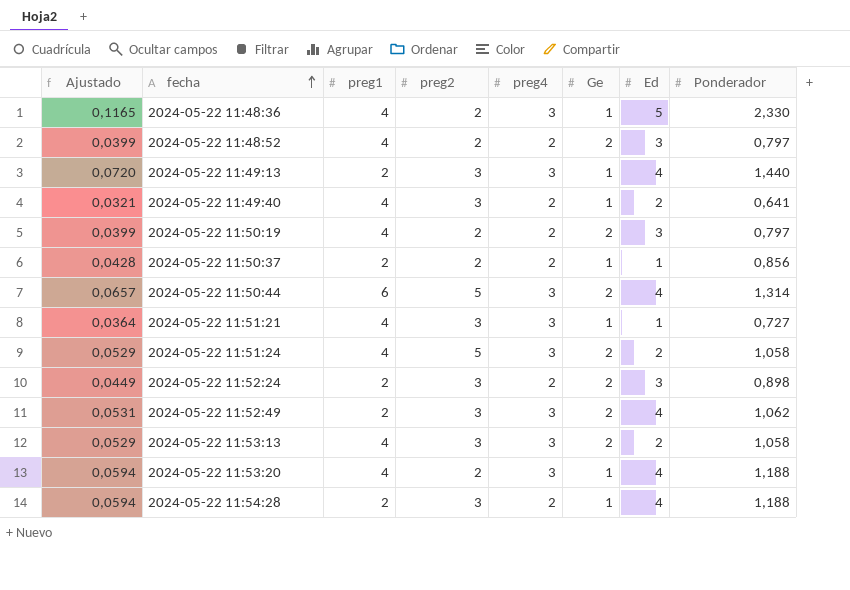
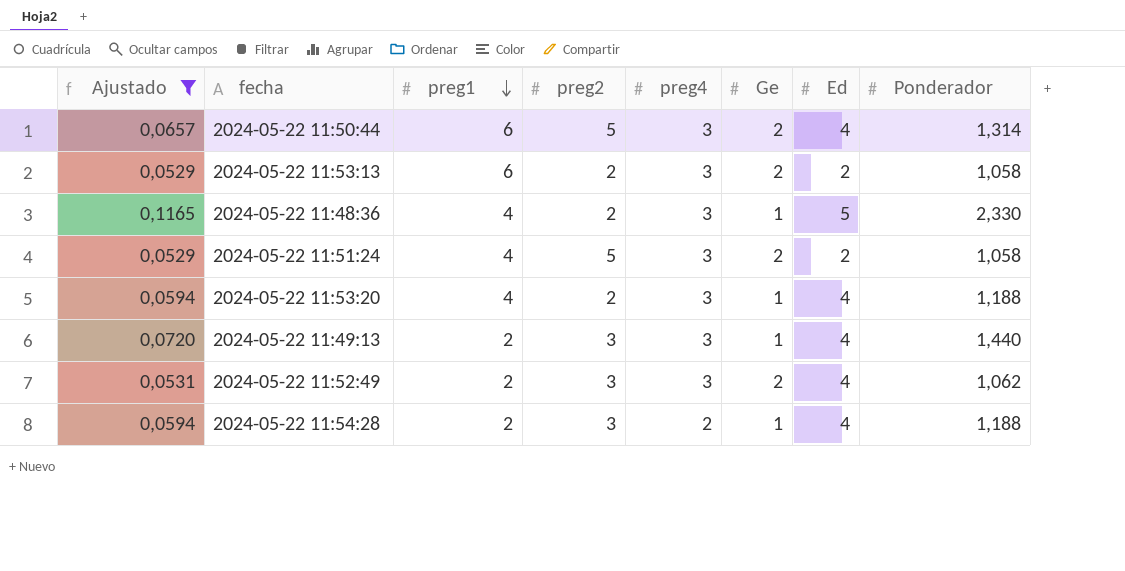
filter: none -> Ajustado >= 0,0529
row order: fecha ascending -> preg1 descending
2024-05-22 11:53:13 | preg1: 4 -> 6
2024-05-22 11:53:13 | preg2: 3 -> 2

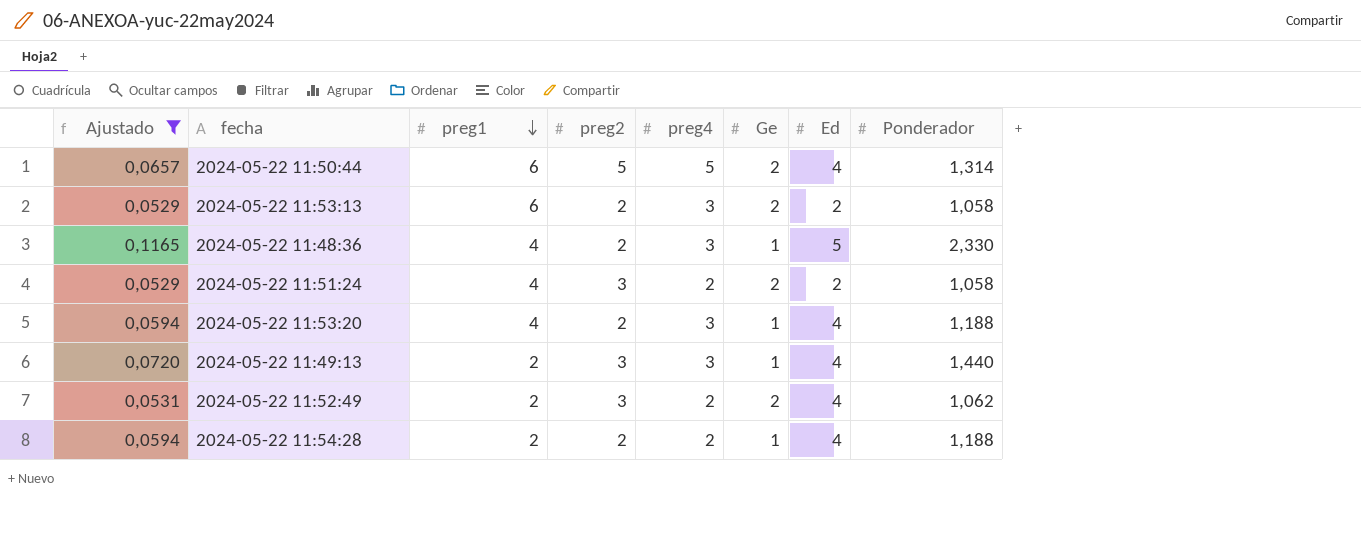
2024-05-22 11:50:44 | preg4: 3 -> 5
2024-05-22 11:51:24 | preg2: 5 -> 3
2024-05-22 11:51:24 | preg4: 3 -> 2
2024-05-22 11:52:49 | preg4: 3 -> 2
2024-05-22 11:54:28 | preg2: 3 -> 2

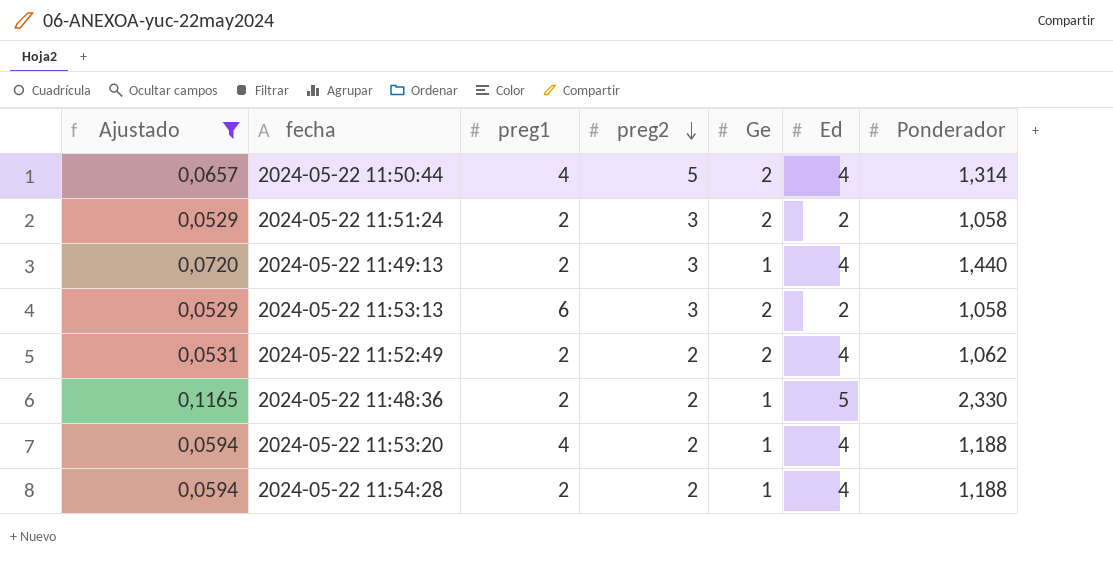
row order: preg1 descending -> preg2 descending
column preg4 | position: 5 -> none
2024-05-22 11:50:44 | preg1: 6 -> 4
2024-05-22 11:51:24 | preg1: 4 -> 2
2024-05-22 11:53:13 | preg2: 2 -> 3
2024-05-22 11:52:49 | preg2: 3 -> 2
2024-05-22 11:48:36 | preg1: 4 -> 2

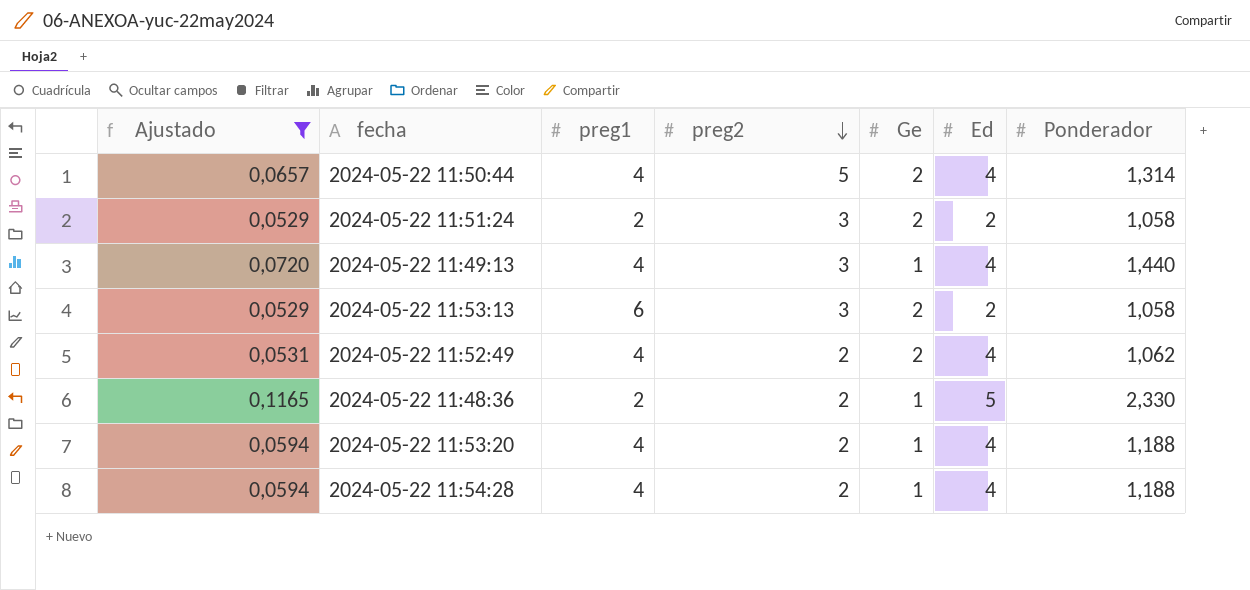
2024-05-22 11:49:13 | preg1: 2 -> 4
2024-05-22 11:52:49 | preg1: 2 -> 4
2024-05-22 11:54:28 | preg1: 2 -> 4

